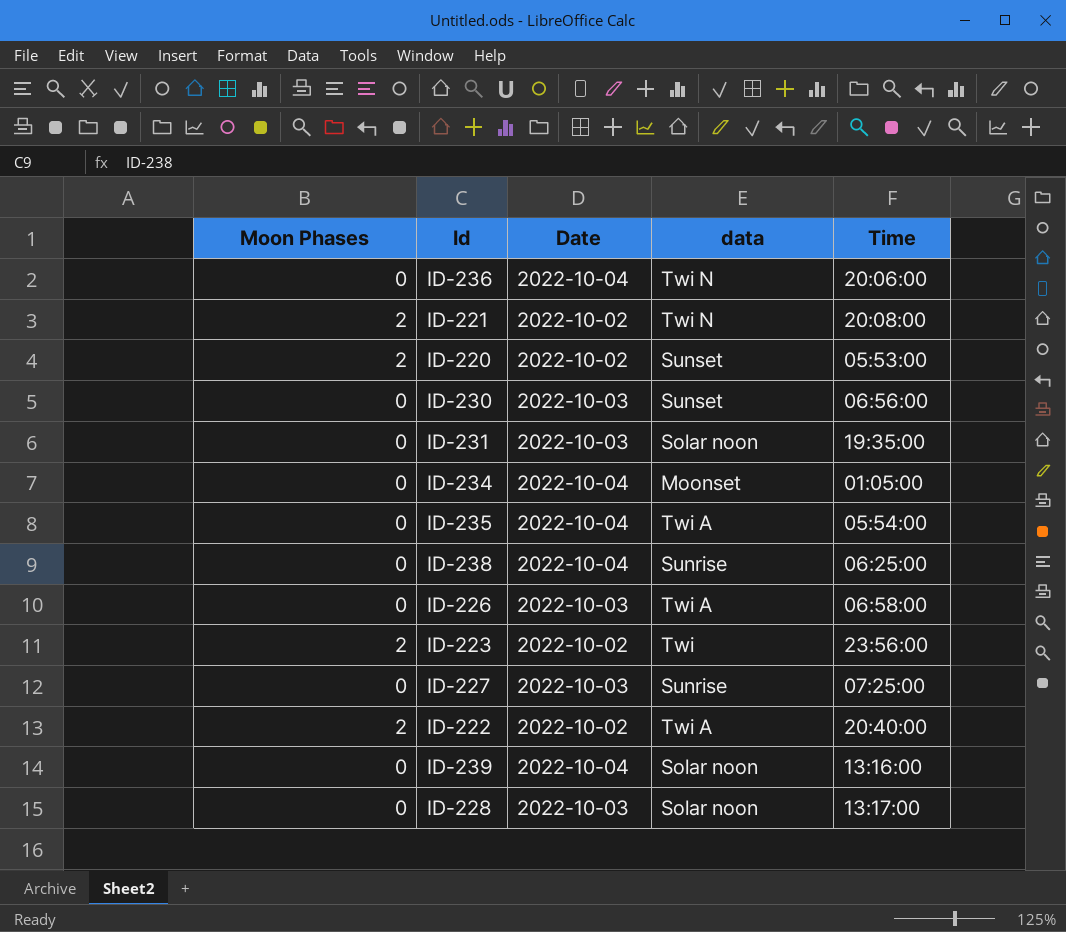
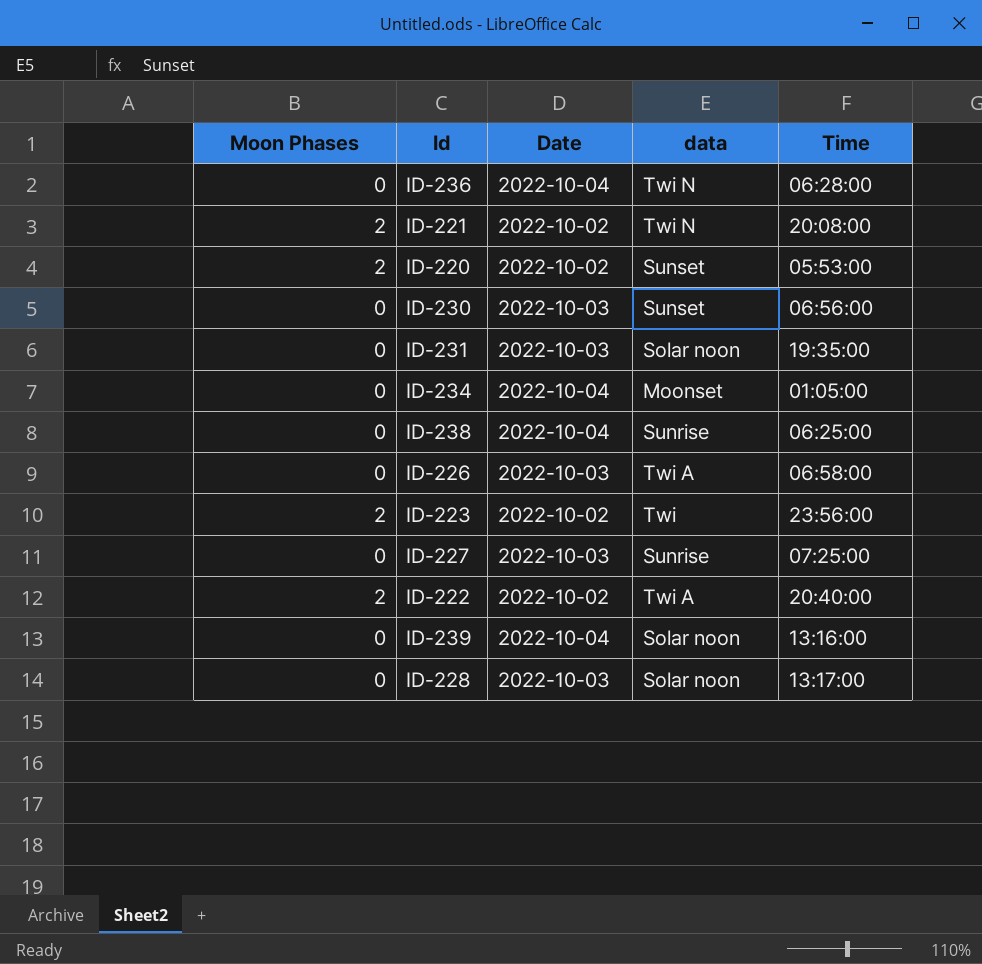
row ID-235: 0 | 2022-10-04 | Twi A | 05:54:00 -> none
ID-236 | Time: 20:06:00 -> 06:28:00

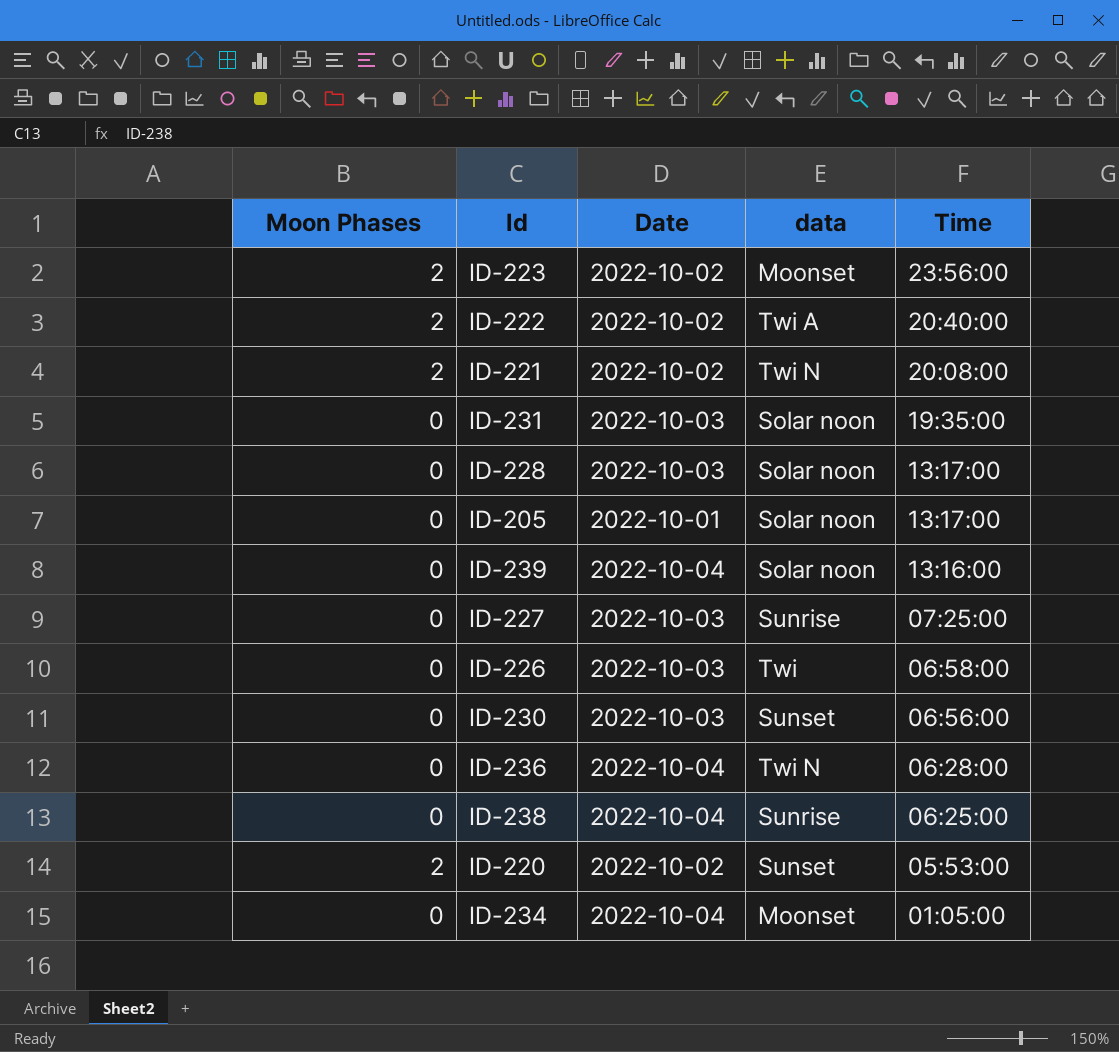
row order: none -> Time descending
ID-223 | data: Twi -> Moonset
row ID-205: none -> 0 | 2022-10-01 | Solar noon | 13:17:00
ID-226 | data: Twi A -> Twi

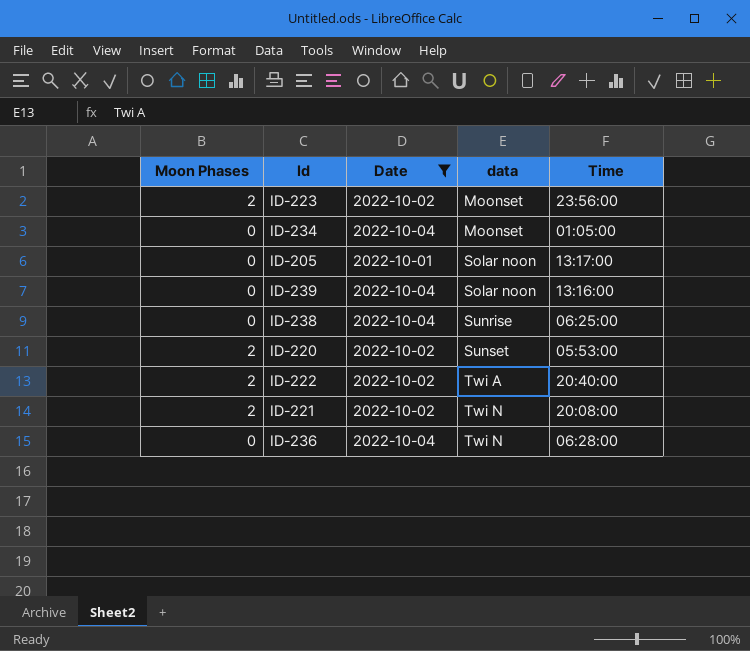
filter: none -> Date != 2022-10-03
row order: Time descending -> data ascending

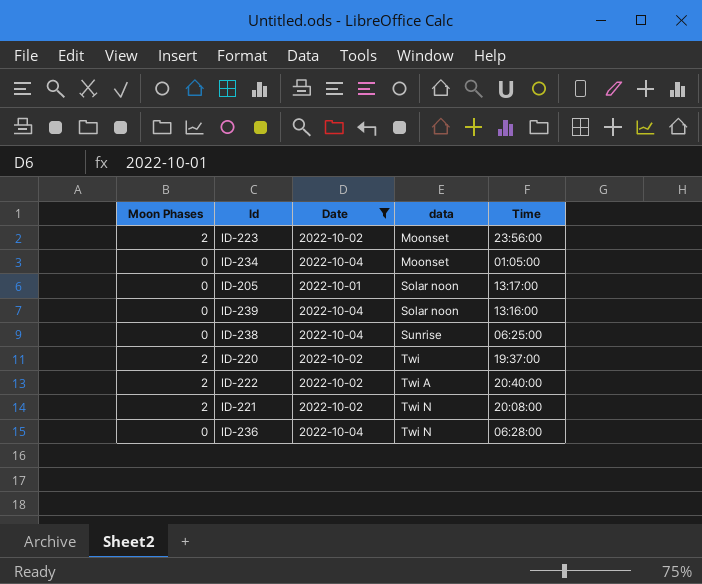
ID-220 | data: Sunset -> Twi
ID-220 | Time: 05:53:00 -> 19:37:00

